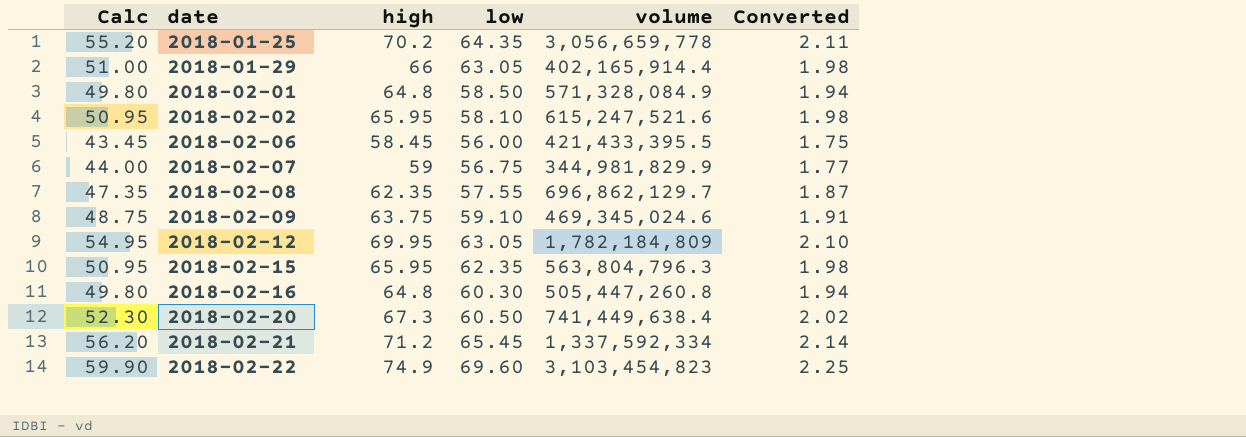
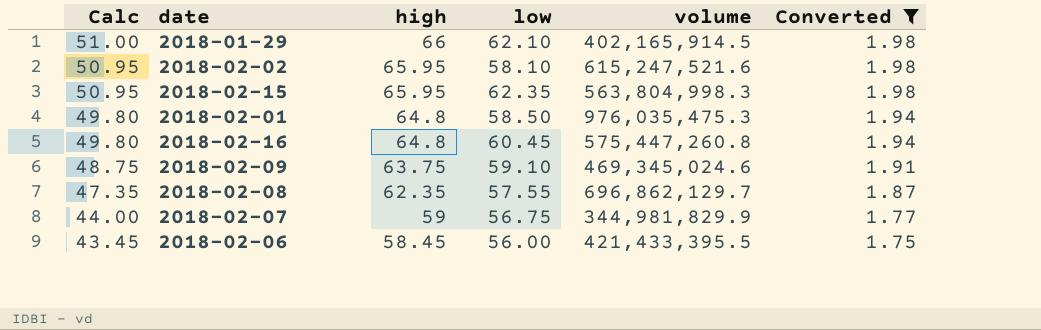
filter: none -> Converted <= 1.98
row order: date ascending -> Calc descending
2018-01-29 | low: 63.05 -> 62.10
2018-01-29 | volume: 402,165,914.4 -> 402,165,914.5
2018-02-15 | volume: 563,804,796.3 -> 563,804,998.3
2018-02-01 | volume: 571,328,084.9 -> 976,035,475.3
2018-02-16 | low: 60.30 -> 60.45
2018-02-16 | volume: 505,447,260.8 -> 575,447,260.8

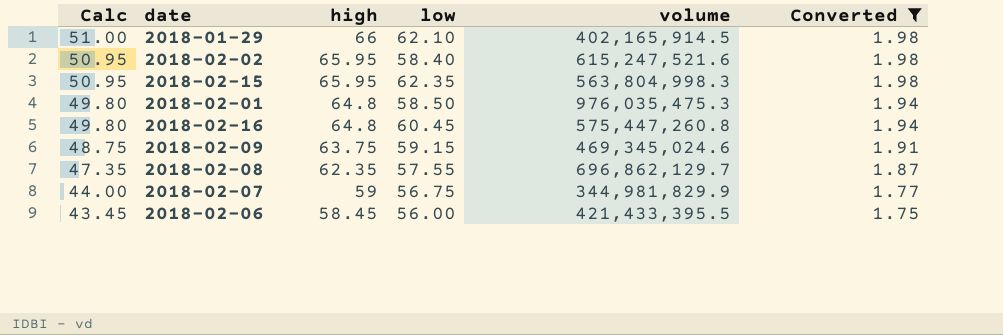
2018-02-02 | low: 58.10 -> 58.40
2018-02-09 | low: 59.10 -> 59.15

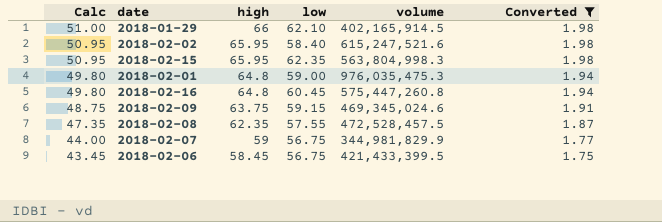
2018-02-01 | low: 58.50 -> 59.00
2018-02-08 | volume: 696,862,129.7 -> 472,528,457.5
2018-02-06 | low: 56.00 -> 56.75
2018-02-06 | volume: 421,433,395.5 -> 421,433,399.5

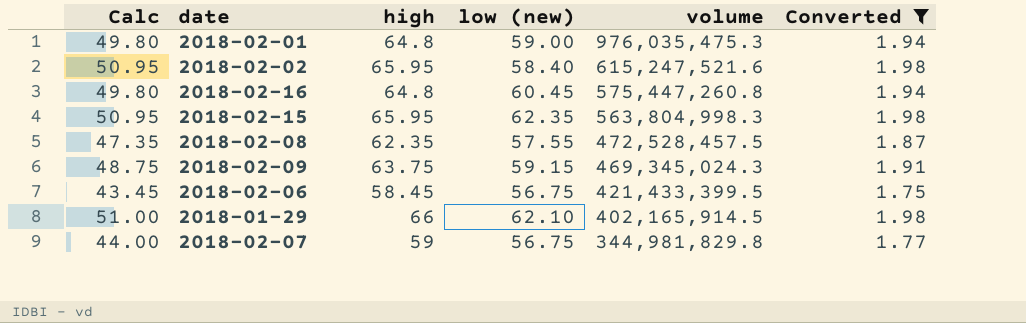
row order: Calc descending -> volume descending
column name: low -> low (new)
2018-02-09 | volume: 469,345,024.6 -> 469,345,024.3
2018-02-07 | volume: 344,981,829.9 -> 344,981,829.8

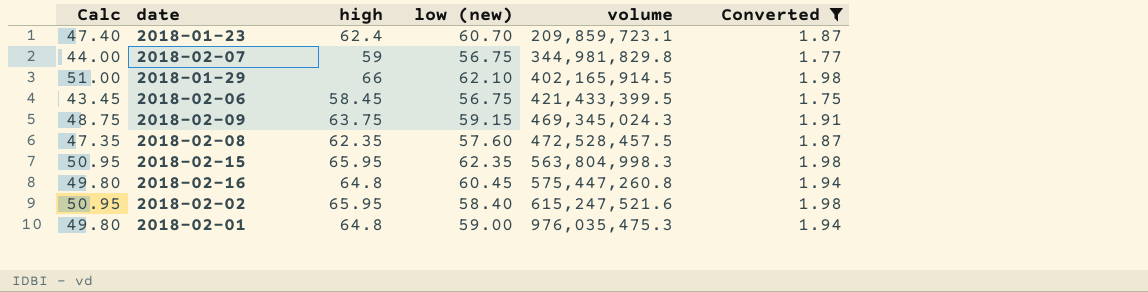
row order: volume descending -> volume ascending
row 2018-01-23: none -> 47.40 | 62.4 | 60.70 | 209,859,723.1 | 1.87
2018-02-08 | low (new): 57.55 -> 57.60

